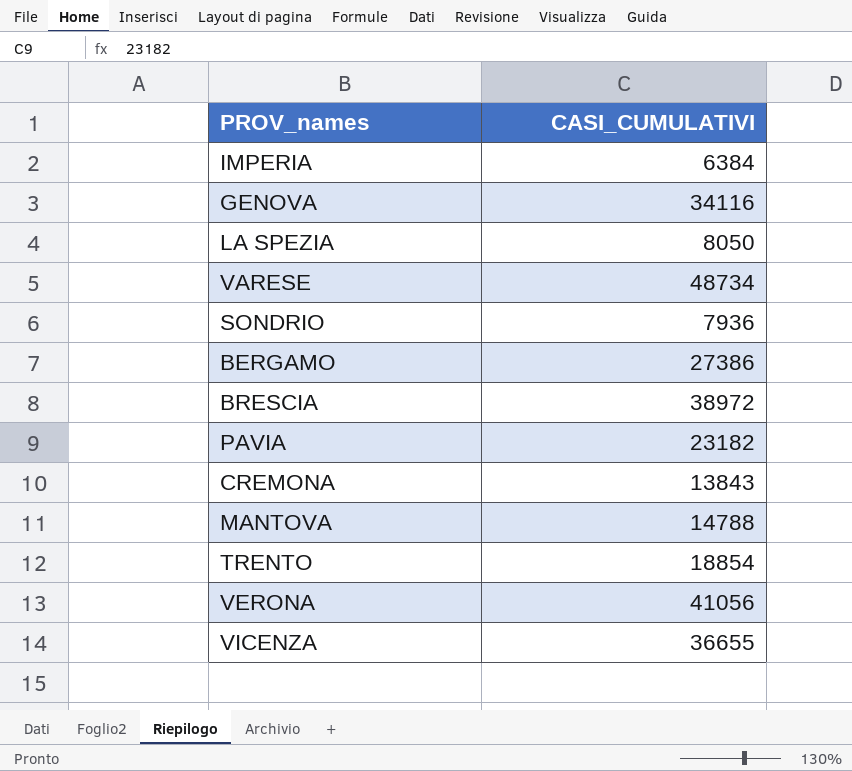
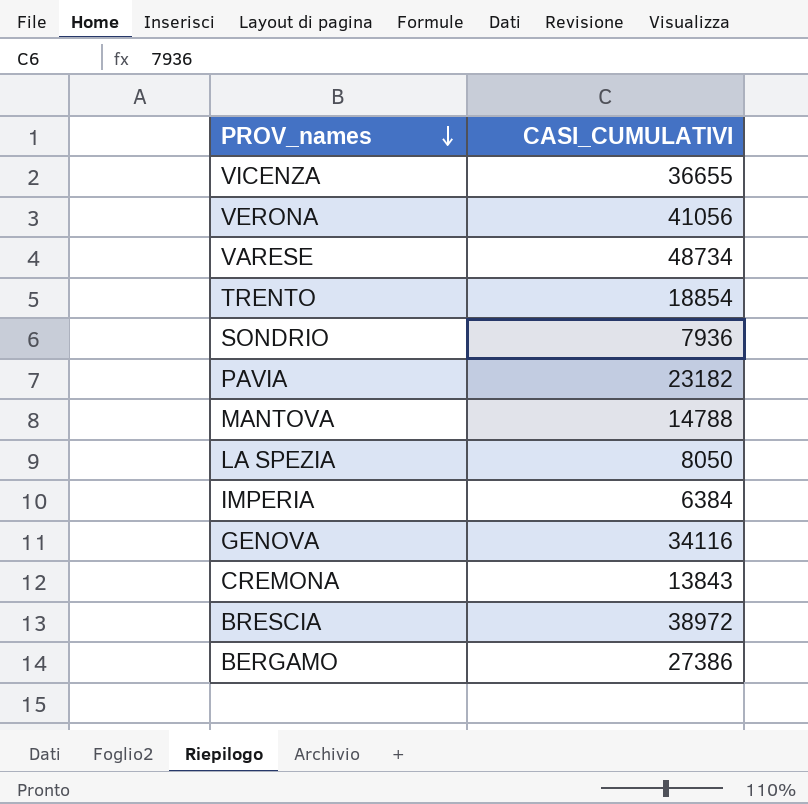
row order: none -> PROV_names descending

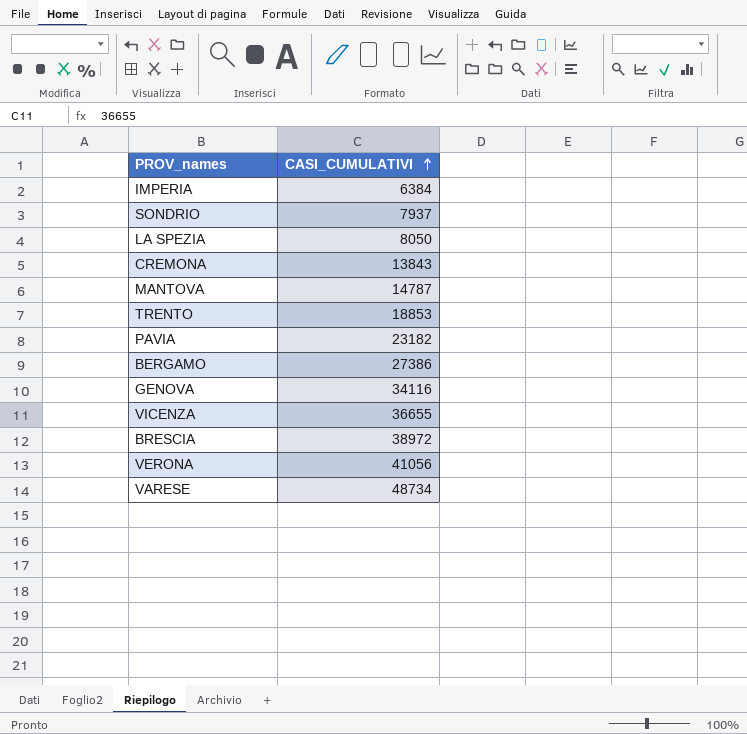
row order: PROV_names descending -> CASI_CUMULATIVI ascending
SONDRIO | CASI_CUMULATIVI: 7936 -> 7937
MANTOVA | CASI_CUMULATIVI: 14788 -> 14787
TRENTO | CASI_CUMULATIVI: 18854 -> 18853

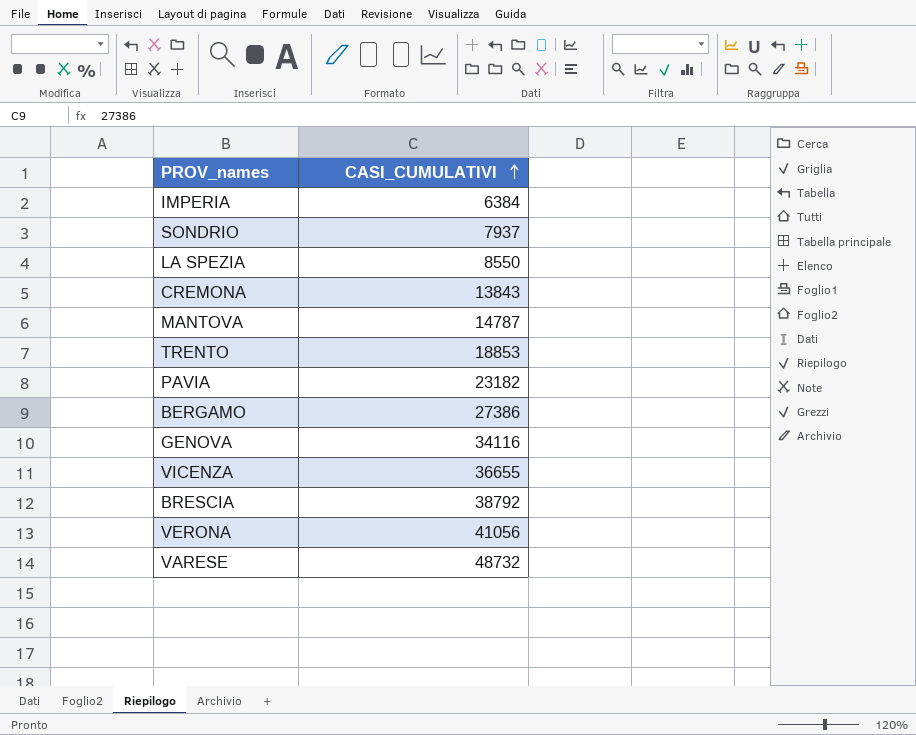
LA SPEZIA | CASI_CUMULATIVI: 8050 -> 8550
BRESCIA | CASI_CUMULATIVI: 38972 -> 38792
VARESE | CASI_CUMULATIVI: 48734 -> 48732

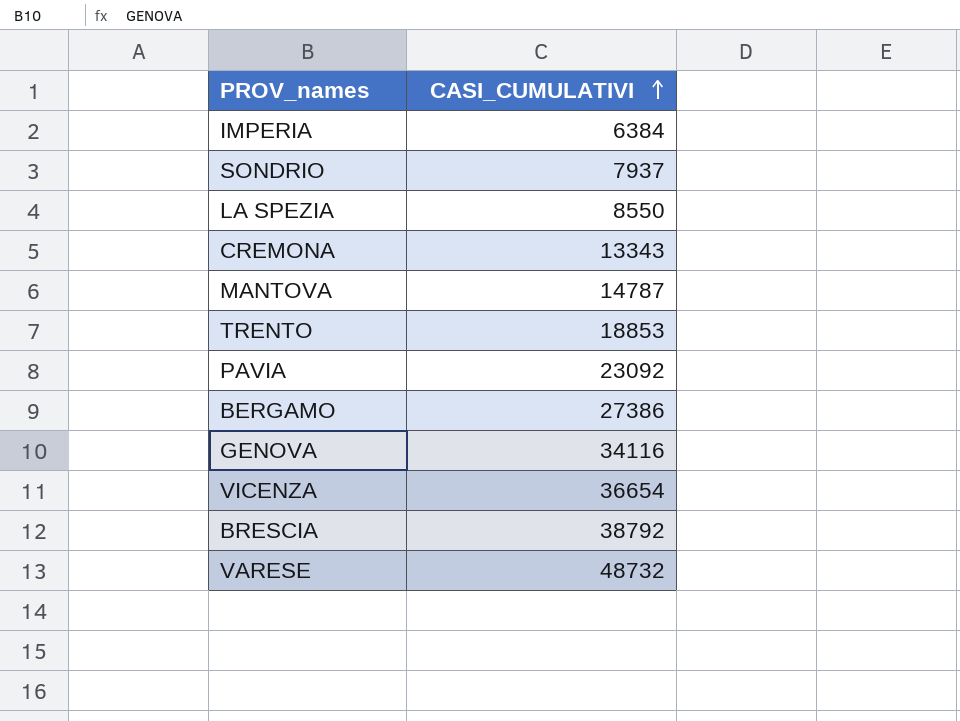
row VERONA: 41056 -> none
CREMONA | CASI_CUMULATIVI: 13843 -> 13343
PAVIA | CASI_CUMULATIVI: 23182 -> 23092
VICENZA | CASI_CUMULATIVI: 36655 -> 36654

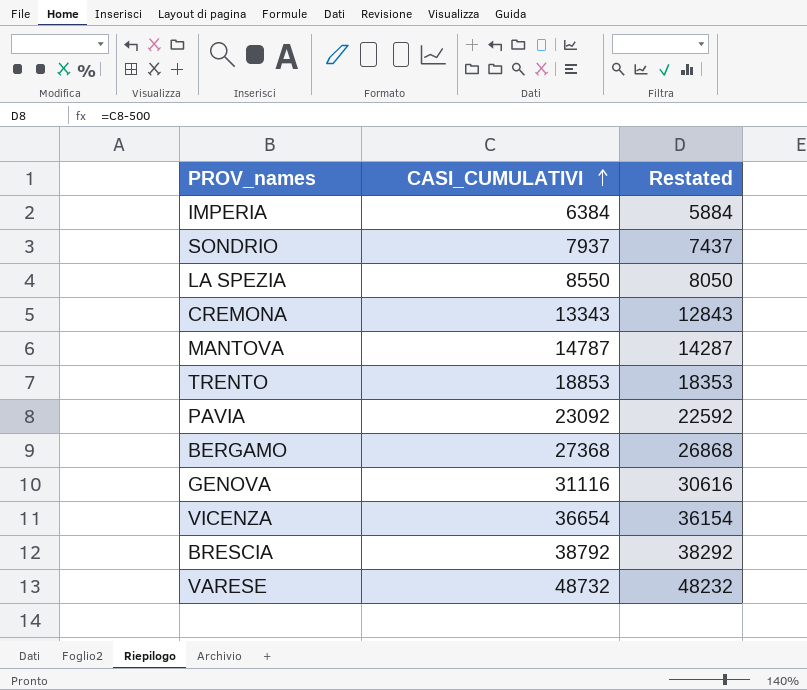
column Restated | formula: none -> [CASI_CUMULATIVI] - 500
BERGAMO | CASI_CUMULATIVI: 27386 -> 27368
GENOVA | CASI_CUMULATIVI: 34116 -> 31116

